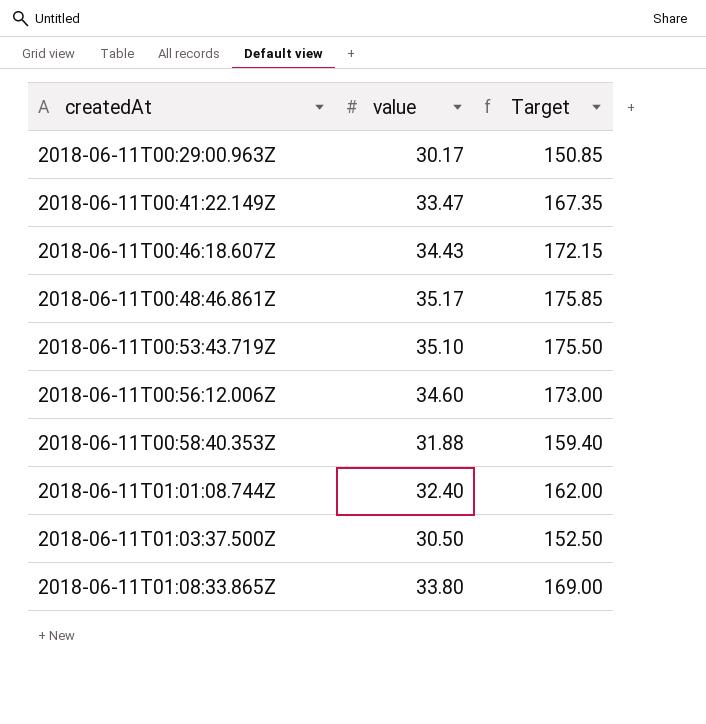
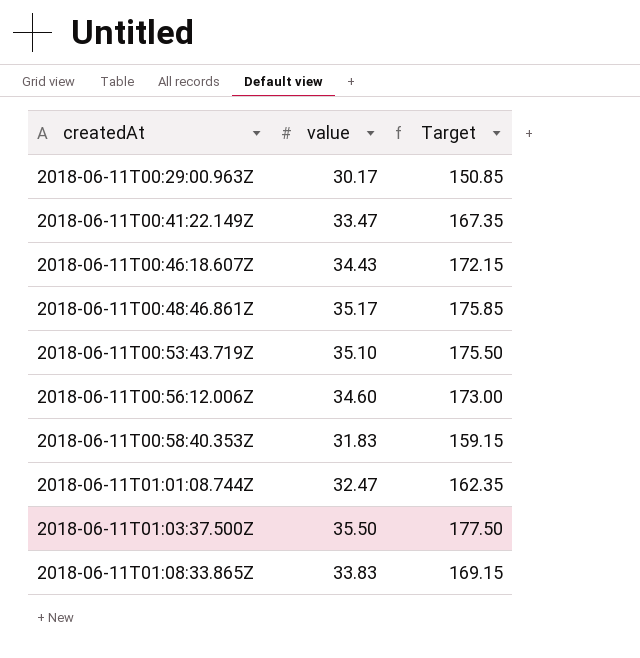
2018-06-11T00:58:40.353Z | value: 31.88 -> 31.83
2018-06-11T00:58:40.353Z | Target: 159.40 -> 159.15
2018-06-11T01:01:08.744Z | value: 32.40 -> 32.47
2018-06-11T01:01:08.744Z | Target: 162.00 -> 162.35
2018-06-11T01:03:37.500Z | value: 30.50 -> 35.50
2018-06-11T01:03:37.500Z | Target: 152.50 -> 177.50
2018-06-11T01:08:33.865Z | value: 33.80 -> 33.83
2018-06-11T01:08:33.865Z | Target: 169.00 -> 169.15

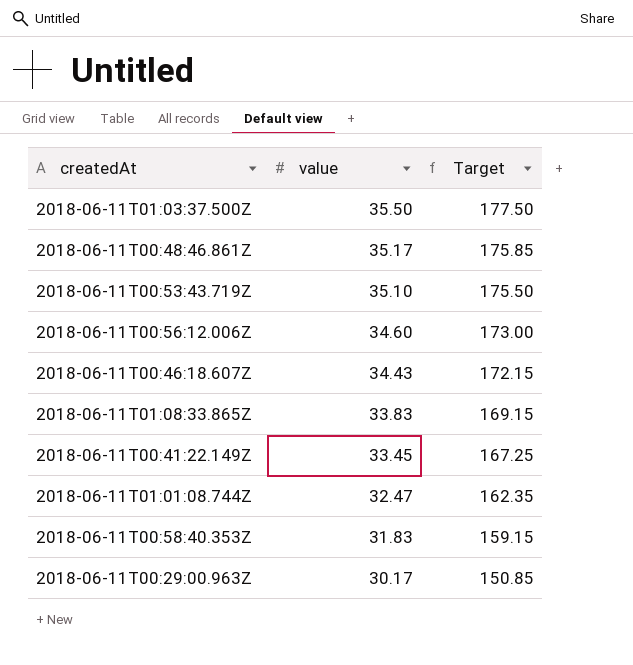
row order: createdAt ascending -> value descending
2018-06-11T00:41:22.149Z | value: 33.47 -> 33.45
2018-06-11T00:41:22.149Z | Target: 167.35 -> 167.25

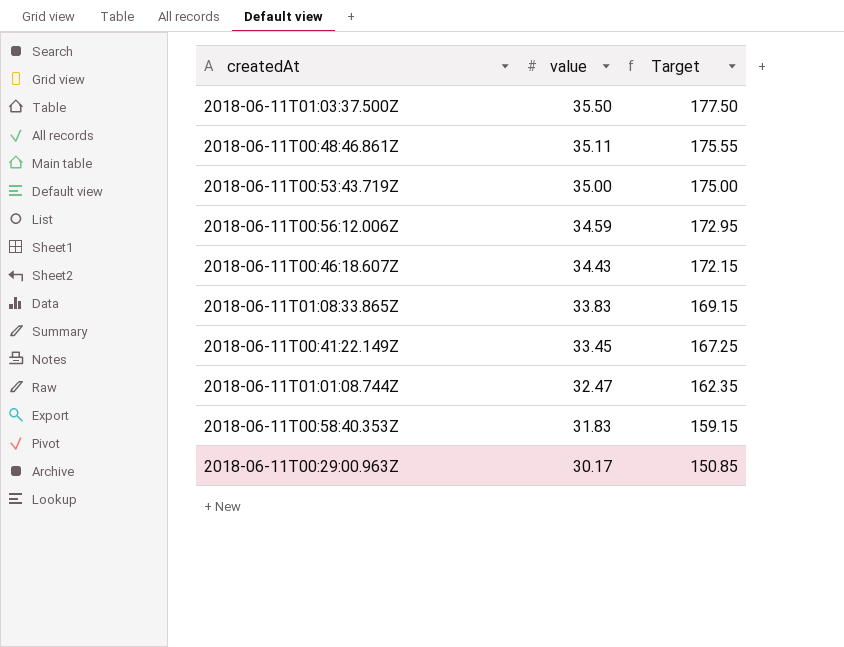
2018-06-11T00:48:46.861Z | value: 35.17 -> 35.11
2018-06-11T00:48:46.861Z | Target: 175.85 -> 175.55
2018-06-11T00:53:43.719Z | value: 35.10 -> 35.00
2018-06-11T00:53:43.719Z | Target: 175.50 -> 175.00
2018-06-11T00:56:12.006Z | value: 34.60 -> 34.59
2018-06-11T00:56:12.006Z | Target: 173.00 -> 172.95

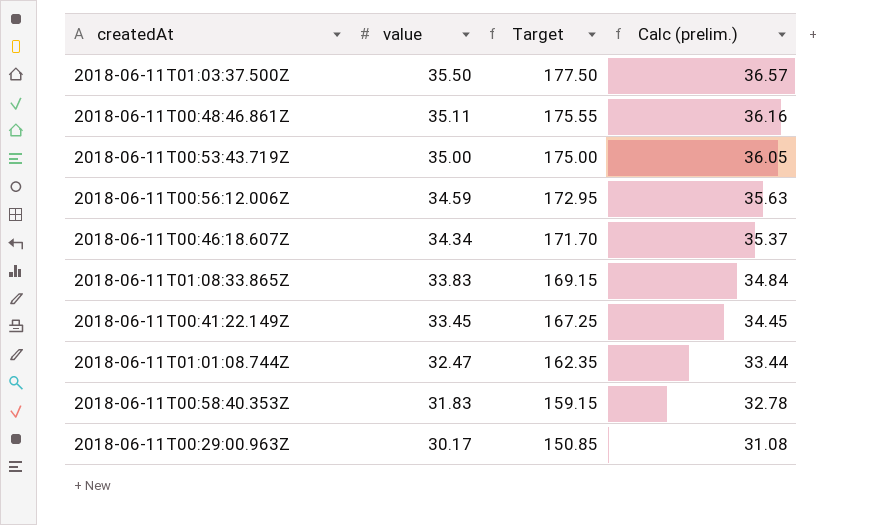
column Calc (prelim.) | formula: none -> [value] * 1.03
2018-06-11T00:46:18.607Z | value: 34.43 -> 34.34
2018-06-11T00:46:18.607Z | Target: 172.15 -> 171.70

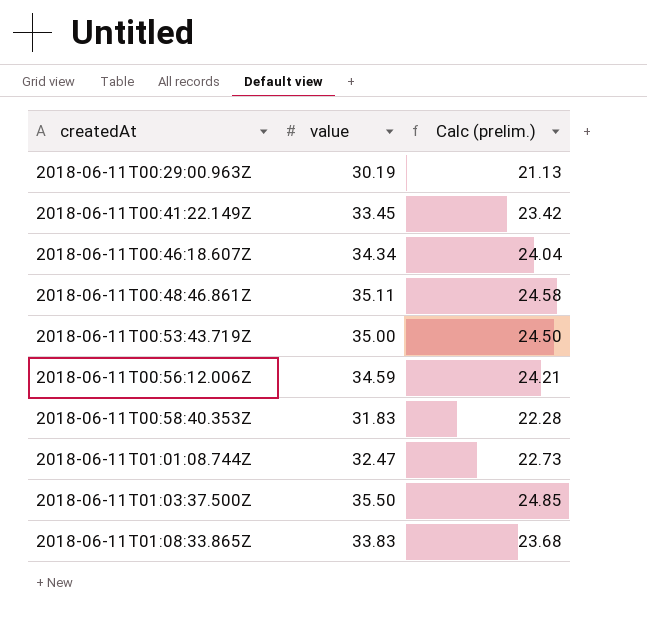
row order: value descending -> createdAt ascending
column Target | formula: [value] * 5 -> none
column Calc (prelim.) | formula: [value] * 1.03 -> [value] * 0.7
2018-06-11T00:29:00.963Z | value: 30.17 -> 30.19

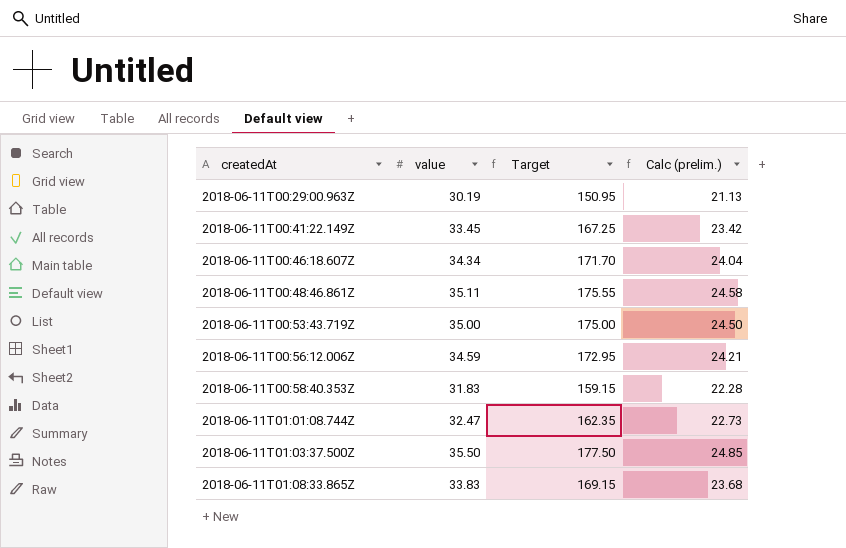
column Target | formula: none -> [value] * 5

